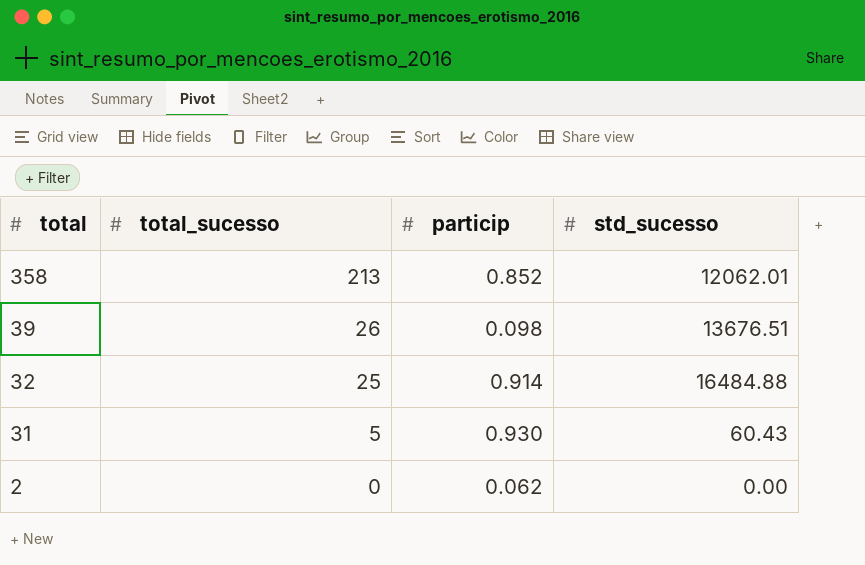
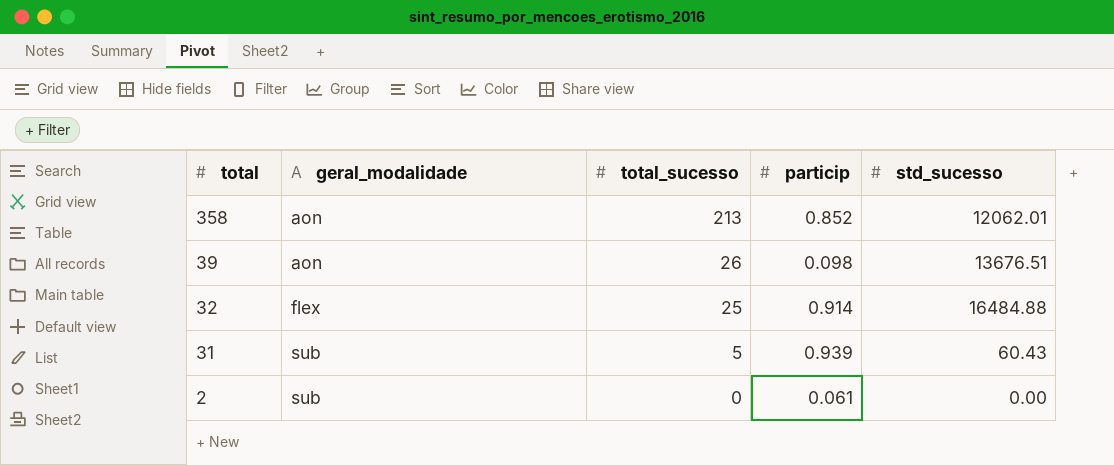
column geral_modalidade | position: none -> 2
31 | particip: 0.930 -> 0.939
2 | particip: 0.062 -> 0.061

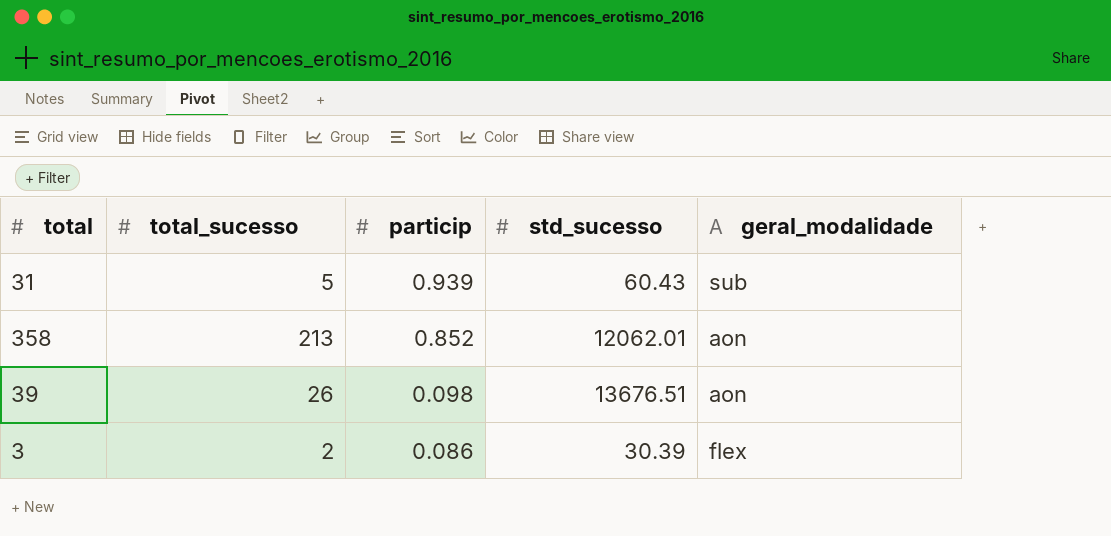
row order: total descending -> particip descending
column geral_modalidade | position: 2 -> 5
row 32: flex | 25 | 0.914 | 16484.88 -> none
row 2: sub | 0 | 0.061 | 0.00 -> none
row 3: none -> 2 | 0.086 | 30.39 | flex

